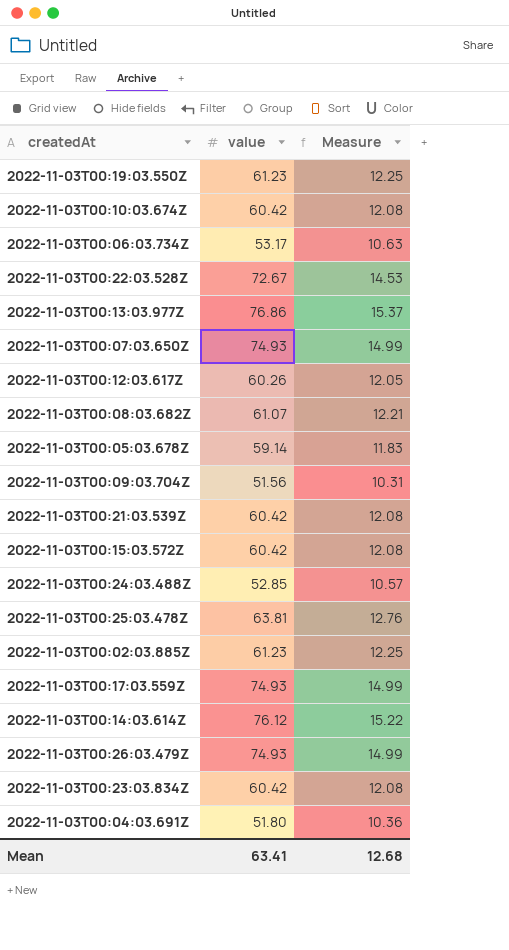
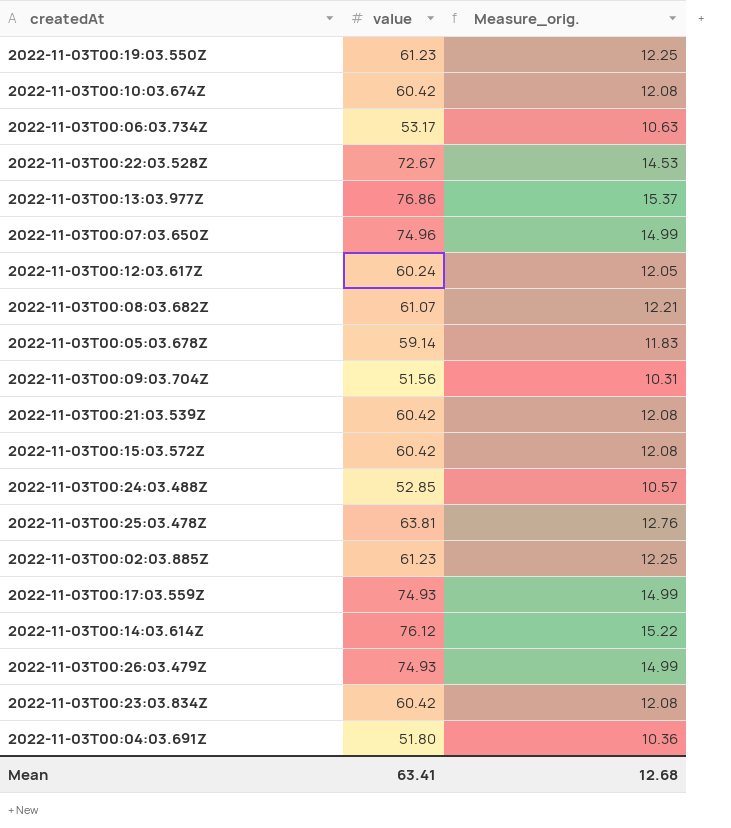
column name: Measure -> Measure_orig.
2022-11-03T00:07:03.650Z | value: 74.93 -> 74.96
2022-11-03T00:12:03.617Z | value: 60.26 -> 60.24

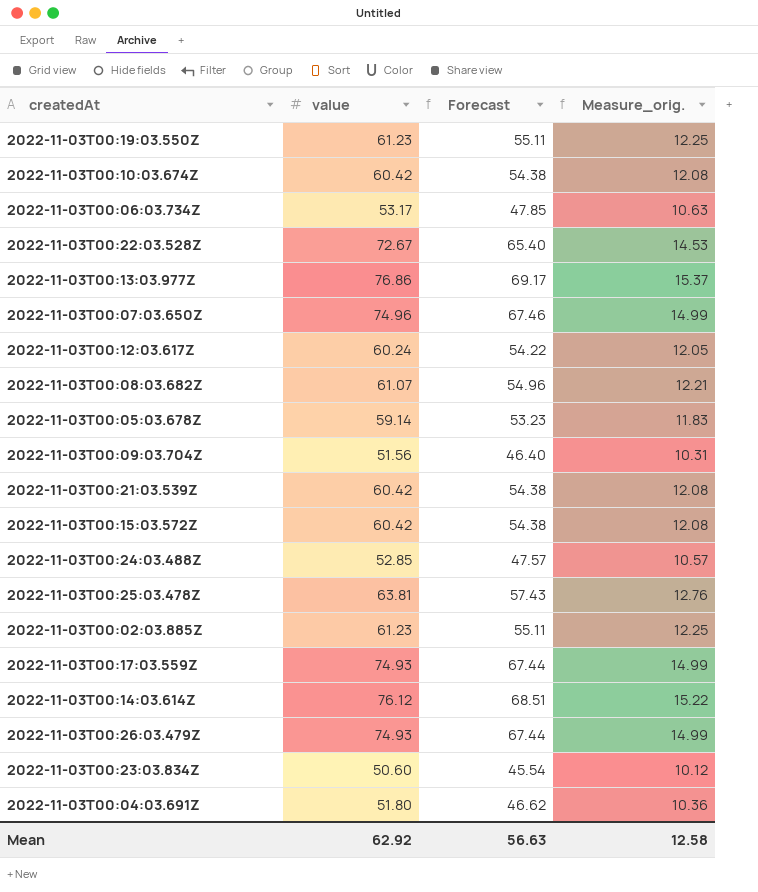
column Forecast | formula: none -> [value] * 0.9
2022-11-03T00:23:03.834Z | value: 60.42 -> 50.60
2022-11-03T00:23:03.834Z | Measure_orig.: 12.08 -> 10.12
Mean | value: 63.41 -> 62.92
Mean | Measure_orig.: 12.68 -> 12.58

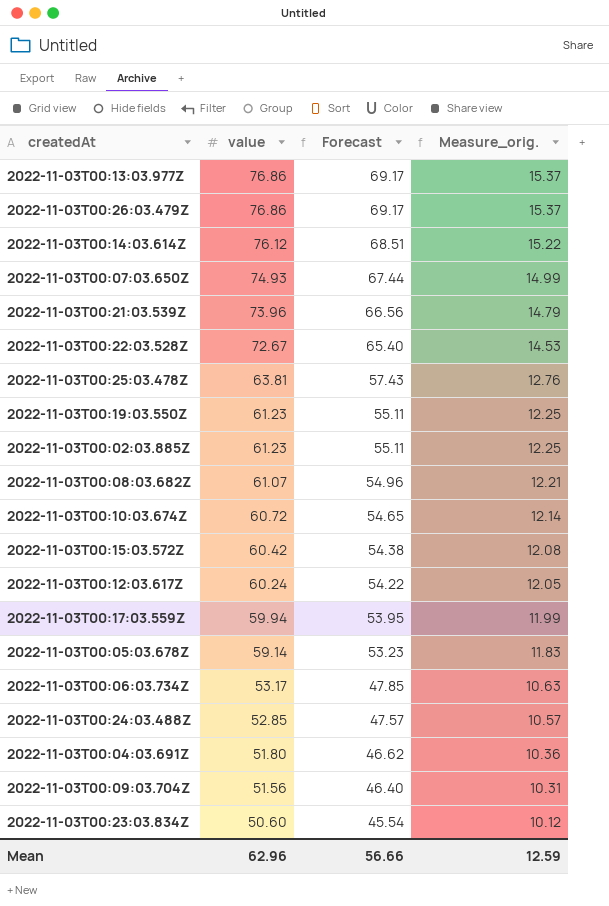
row order: none -> value descending
2022-11-03T00:26:03.479Z | value: 74.93 -> 76.86
2022-11-03T00:26:03.479Z | Forecast: 67.44 -> 69.17
2022-11-03T00:26:03.479Z | Measure_orig.: 14.99 -> 15.37
2022-11-03T00:07:03.650Z | value: 74.96 -> 74.93
2022-11-03T00:07:03.650Z | Forecast: 67.46 -> 67.44
2022-11-03T00:21:03.539Z | value: 60.42 -> 73.96
2022-11-03T00:21:03.539Z | Forecast: 54.38 -> 66.56
2022-11-03T00:21:03.539Z | Measure_orig.: 12.08 -> 14.79
2022-11-03T00:10:03.674Z | value: 60.42 -> 60.72
2022-11-03T00:10:03.674Z | Forecast: 54.38 -> 54.65
2022-11-03T00:10:03.674Z | Measure_orig.: 12.08 -> 12.14
2022-11-03T00:17:03.559Z | value: 74.93 -> 59.94
2022-11-03T00:17:03.559Z | Forecast: 67.44 -> 53.95
2022-11-03T00:17:03.559Z | Measure_orig.: 14.99 -> 11.99
Mean | value: 62.92 -> 62.96
Mean | Forecast: 56.63 -> 56.66
Mean | Measure_orig.: 12.58 -> 12.59

